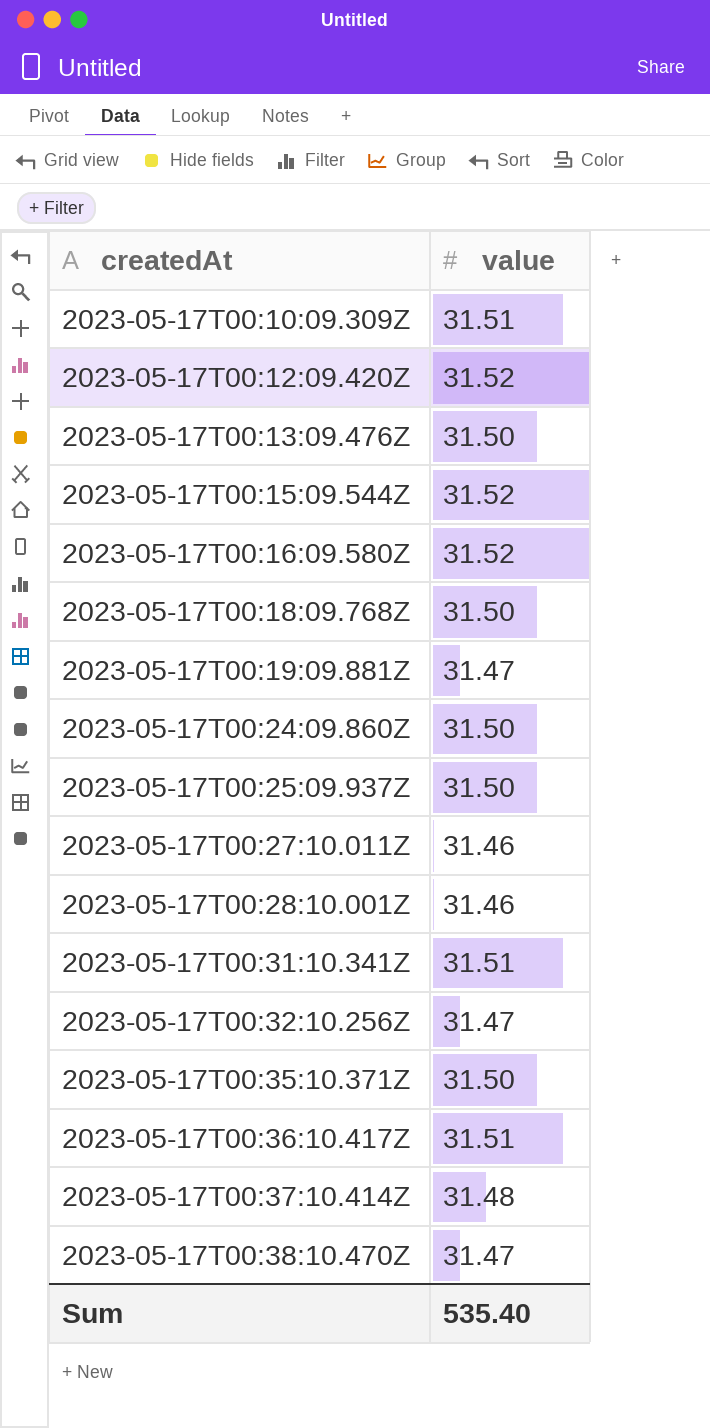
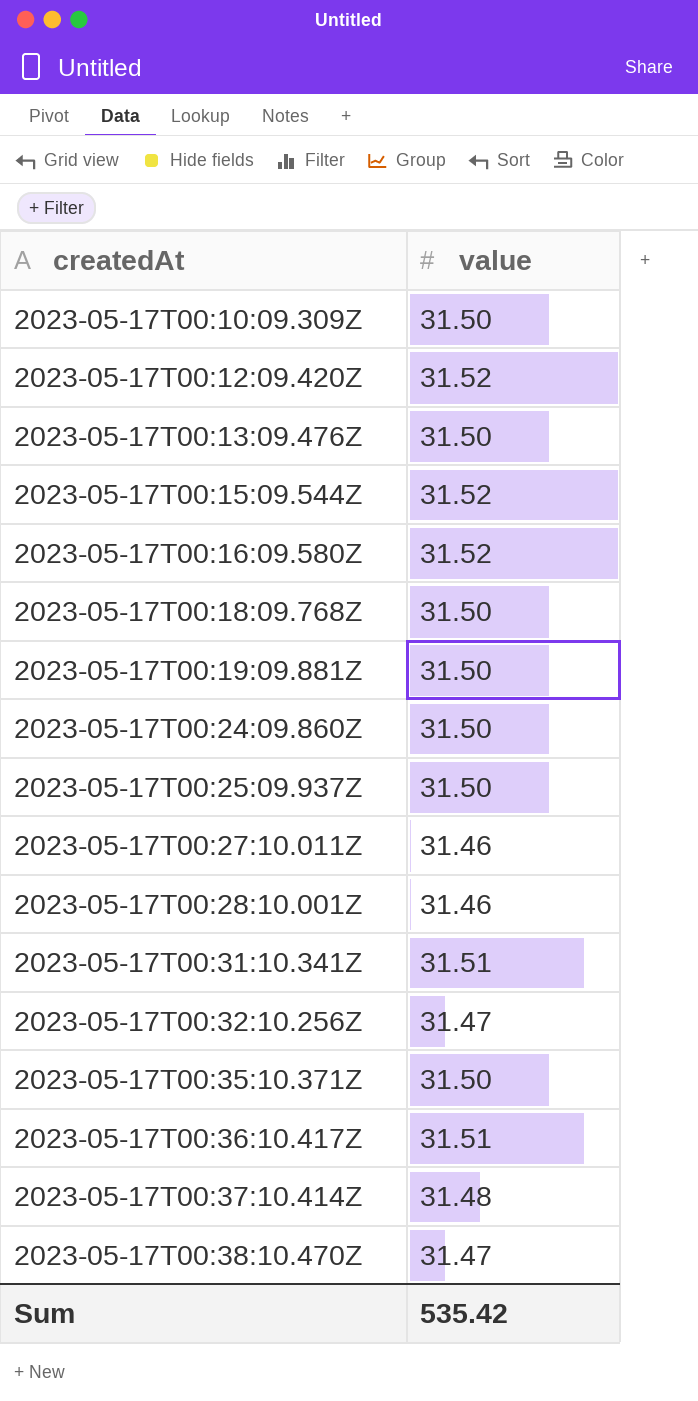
2023-05-17T00:10:09.309Z | value: 31.51 -> 31.50
2023-05-17T00:19:09.881Z | value: 31.47 -> 31.50
Sum | value: 535.40 -> 535.42

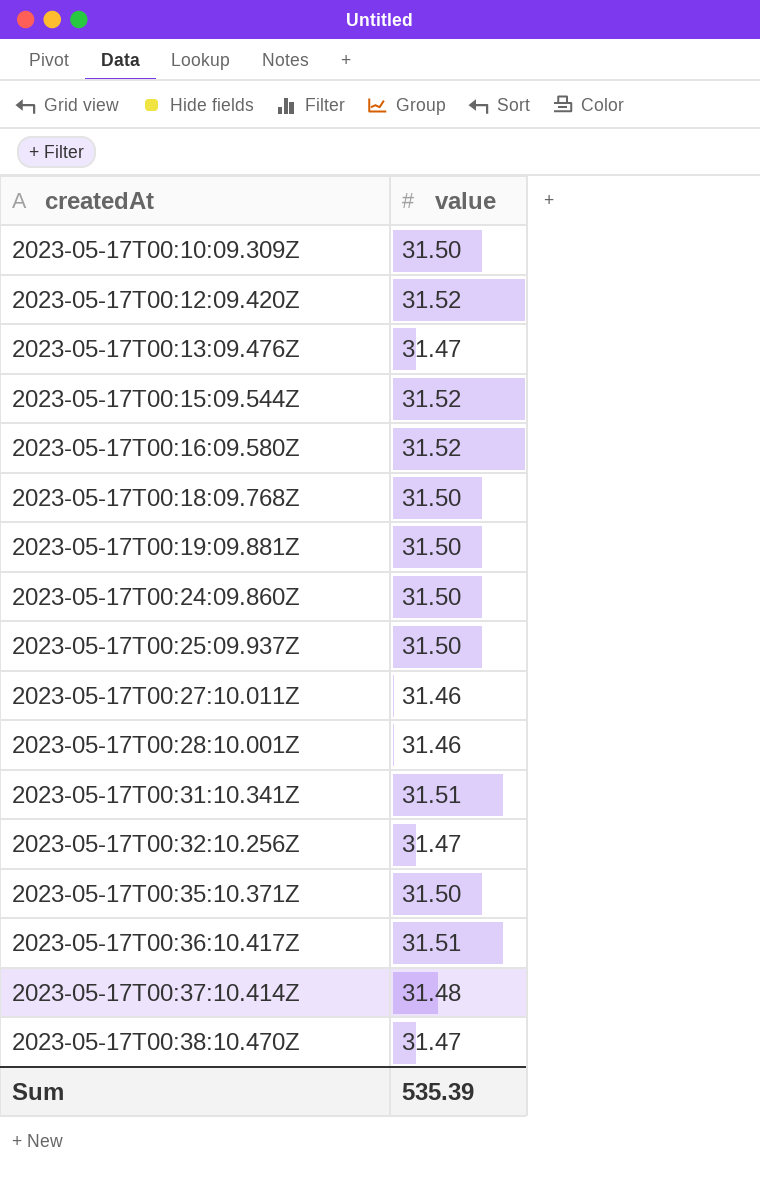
2023-05-17T00:13:09.476Z | value: 31.50 -> 31.47
Sum | value: 535.42 -> 535.39

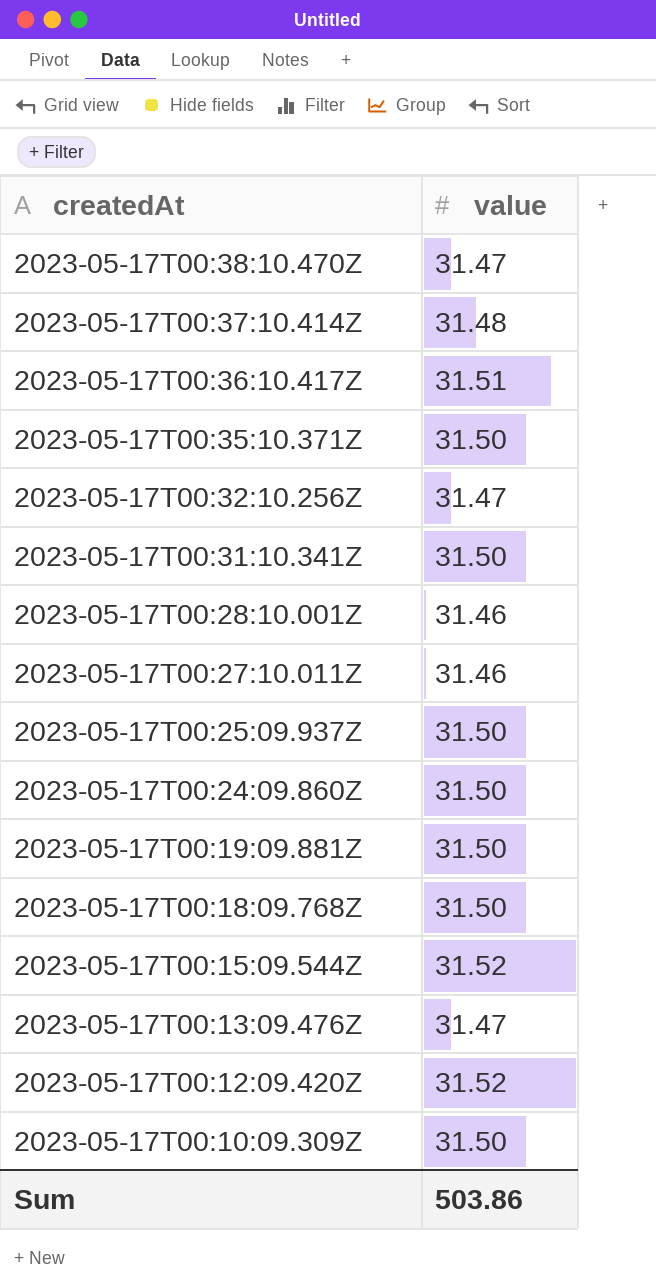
row order: createdAt ascending -> createdAt descending
row 2023-05-17T00:16:09.580Z: 31.52 -> none
2023-05-17T00:31:10.341Z | value: 31.51 -> 31.50
Sum | value: 535.39 -> 503.86

